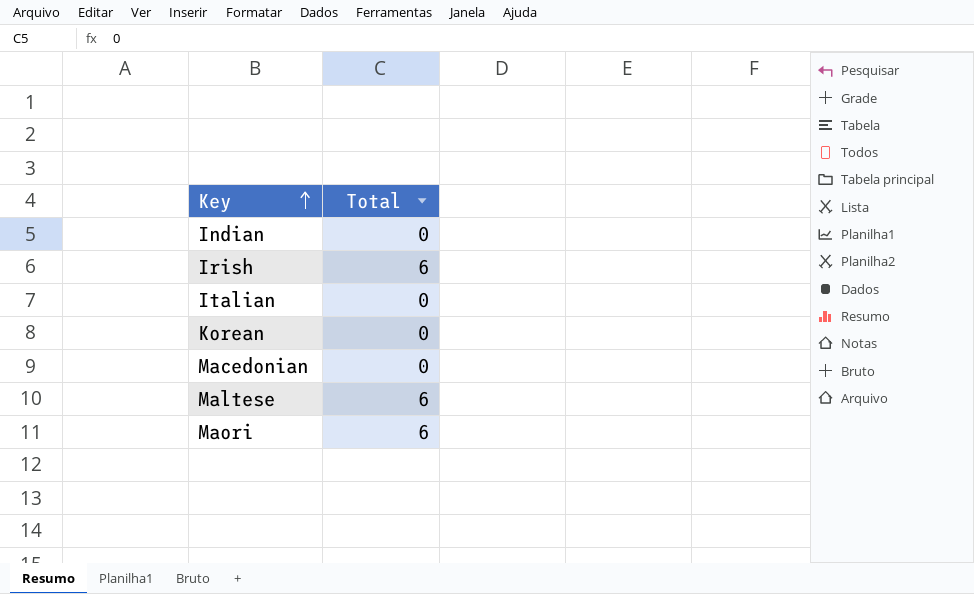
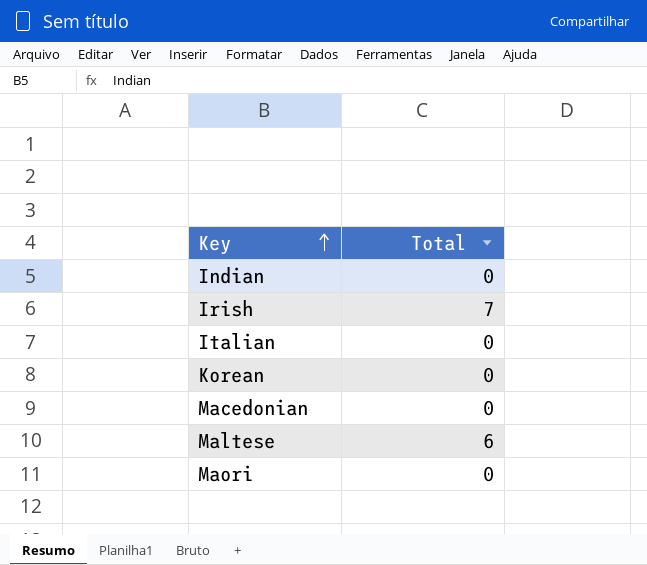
Irish | Total: 6 -> 7
Maori | Total: 6 -> 0

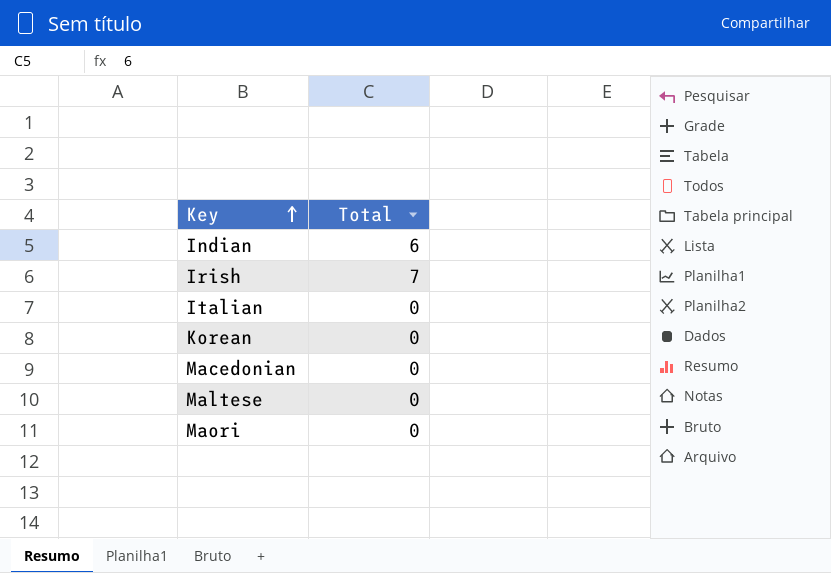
Indian | Total: 0 -> 6
Maltese | Total: 6 -> 0

